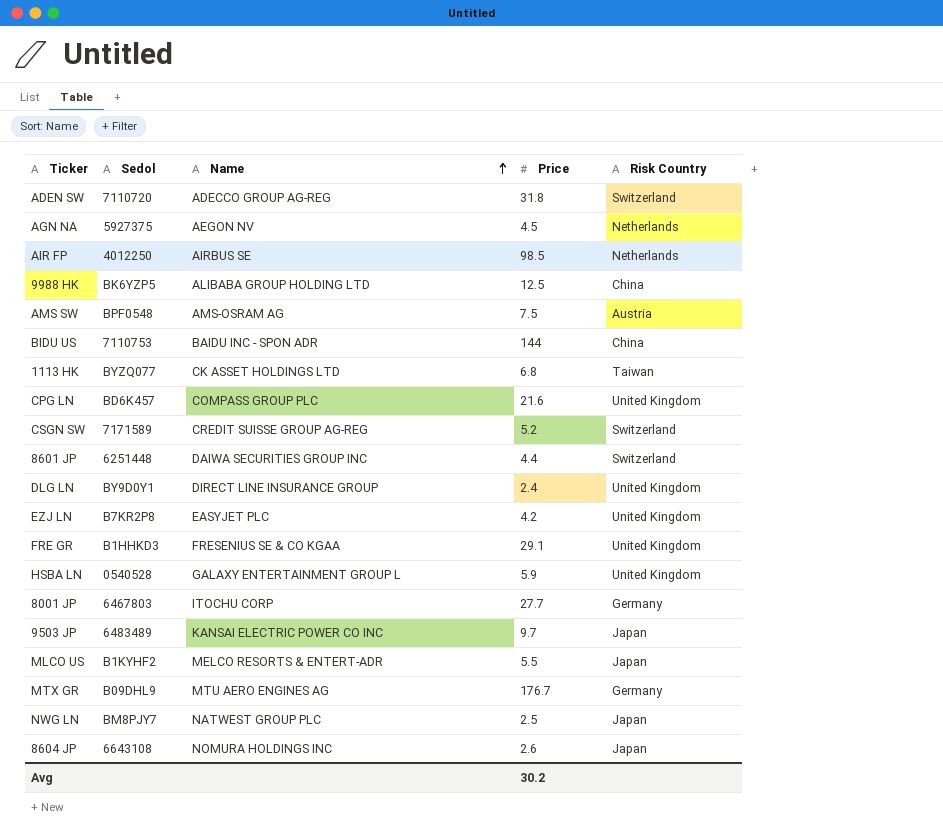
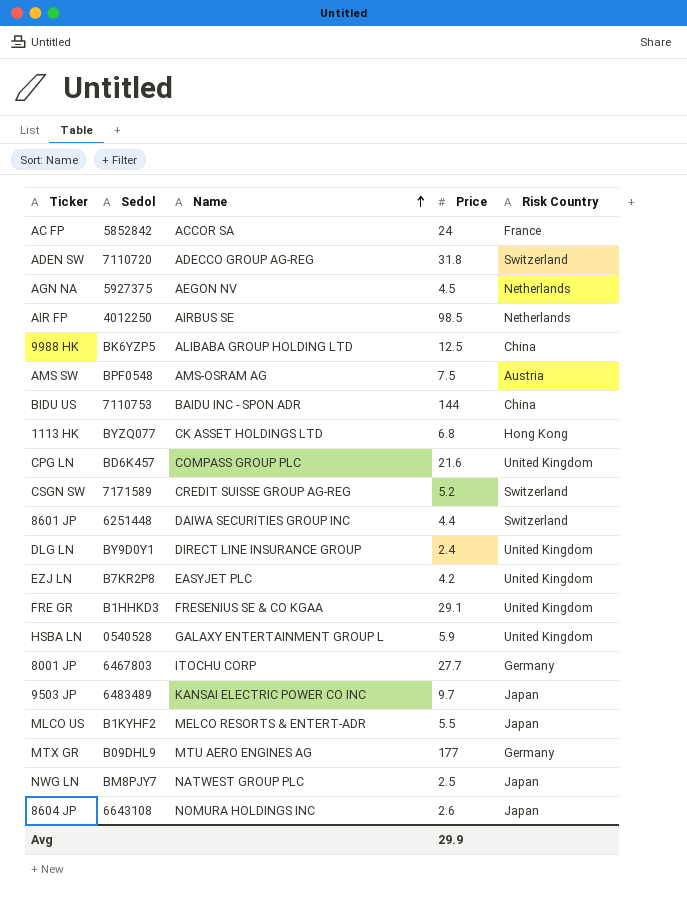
row AC FP: none -> 5852842 | ACCOR SA | 24 | France
1113 HK | Risk Country: Taiwan -> Hong Kong
MTX GR | Price: 176.7 -> 177
Avg | Price: 30.2 -> 29.9

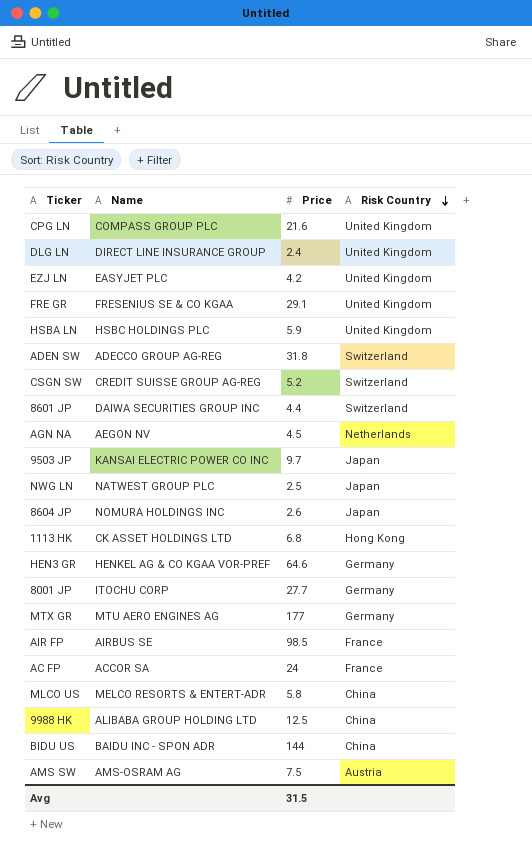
row order: Name ascending -> Risk Country descending
column Sedol | position: 2 -> none
HSBA LN | Name: GALAXY ENTERTAINMENT GROUP L -> HSBC HOLDINGS PLC
row HEN3 GR: none -> HENKEL AG & CO KGAA VOR-PREF | 64.6 | Germany
AIR FP | Risk Country: Netherlands -> France
MLCO US | Price: 5.5 -> 5.8
MLCO US | Risk Country: Japan -> China
Avg | Price: 29.9 -> 31.5

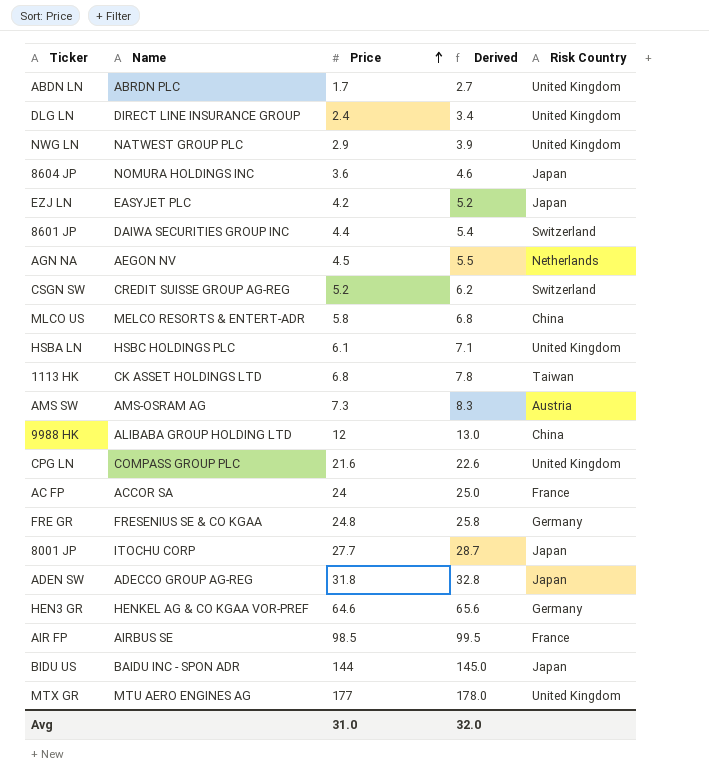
row order: Risk Country descending -> Price ascending
column Derived | formula: none -> [Price] + 1
row 9503 JP: KANSAI ELECTRIC POWER CO INC | 9.7 | Japan -> none
row ABDN LN: none -> ABRDN PLC | 1.7 | 2.7 | United Kingdom
NWG LN | Price: 2.5 -> 2.9
NWG LN | Risk Country: Japan -> United Kingdom
8604 JP | Price: 2.6 -> 3.6
EZJ LN | Risk Country: United Kingdom -> Japan
HSBA LN | Price: 5.9 -> 6.1
1113 HK | Risk Country: Hong Kong -> Taiwan
AMS SW | Price: 7.5 -> 7.3
9988 HK | Price: 12.5 -> 12
FRE GR | Price: 29.1 -> 24.8
FRE GR | Risk Country: United Kingdom -> Germany
8001 JP | Risk Country: Germany -> Japan
ADEN SW | Risk Country: Switzerland -> Japan
BIDU US | Risk Country: China -> Japan
MTX GR | Risk Country: Germany -> United Kingdom
Avg | Price: 31.5 -> 31.0

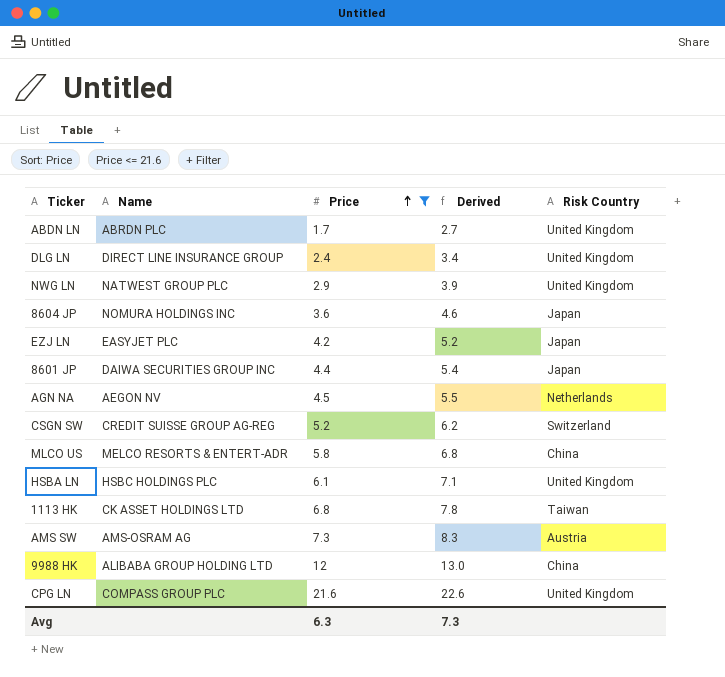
filter: none -> Price <= 21.6
8601 JP | Risk Country: Switzerland -> Japan
Avg | Price: 31.0 -> 6.3
Avg | Derived: 32.0 -> 7.3

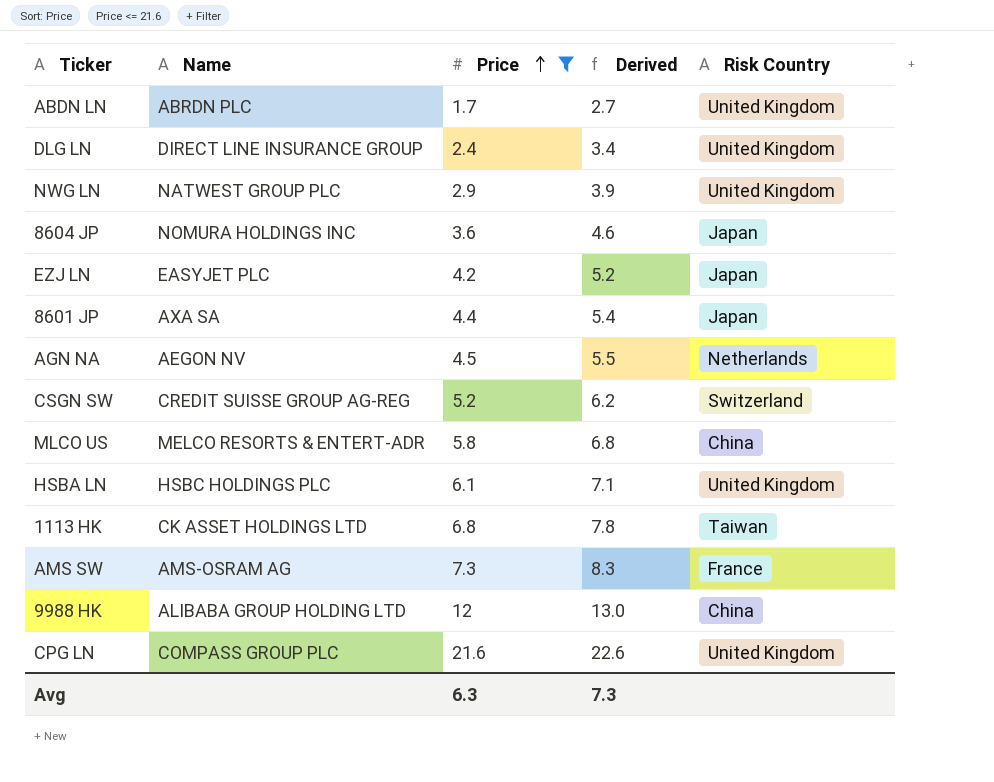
8601 JP | Name: DAIWA SECURITIES GROUP INC -> AXA SA
AMS SW | Risk Country: Austria -> France

